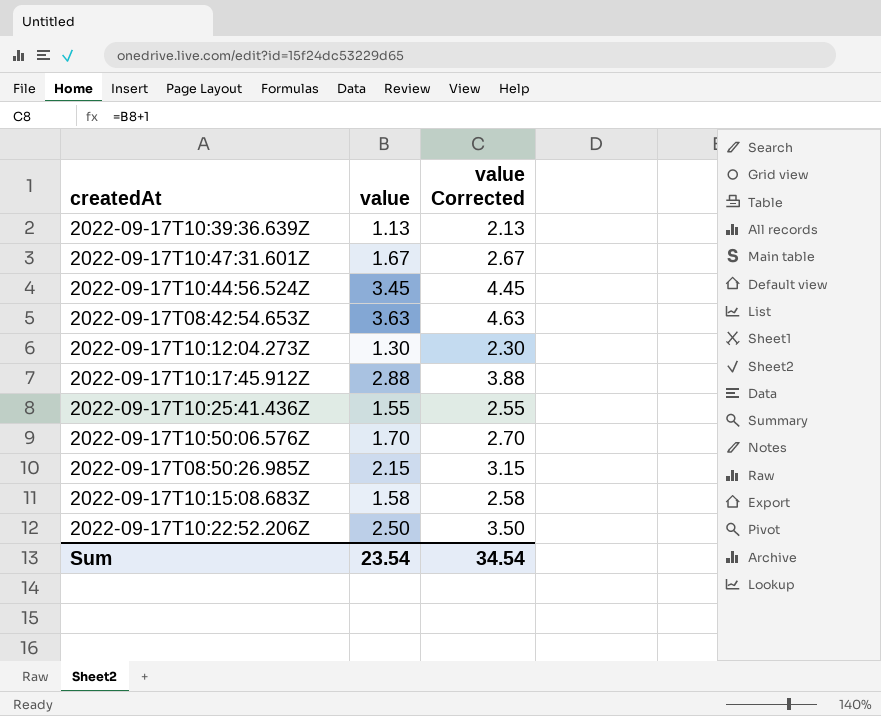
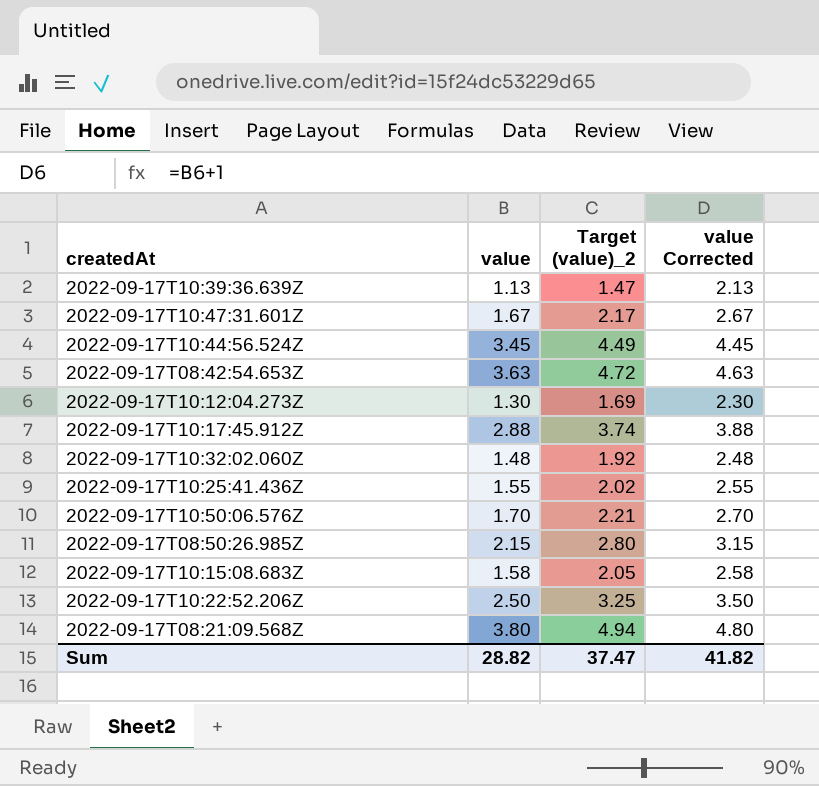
column Target (value)_2 | formula: none -> [value] * 1.3
row 2022-09-17T10:32:02.060Z: none -> 1.48 | 1.92 | 2.48
row 2022-09-17T08:21:09.568Z: none -> 3.80 | 4.94 | 4.80
Sum | value: 23.54 -> 28.82
Sum | value Corrected: 34.54 -> 41.82

